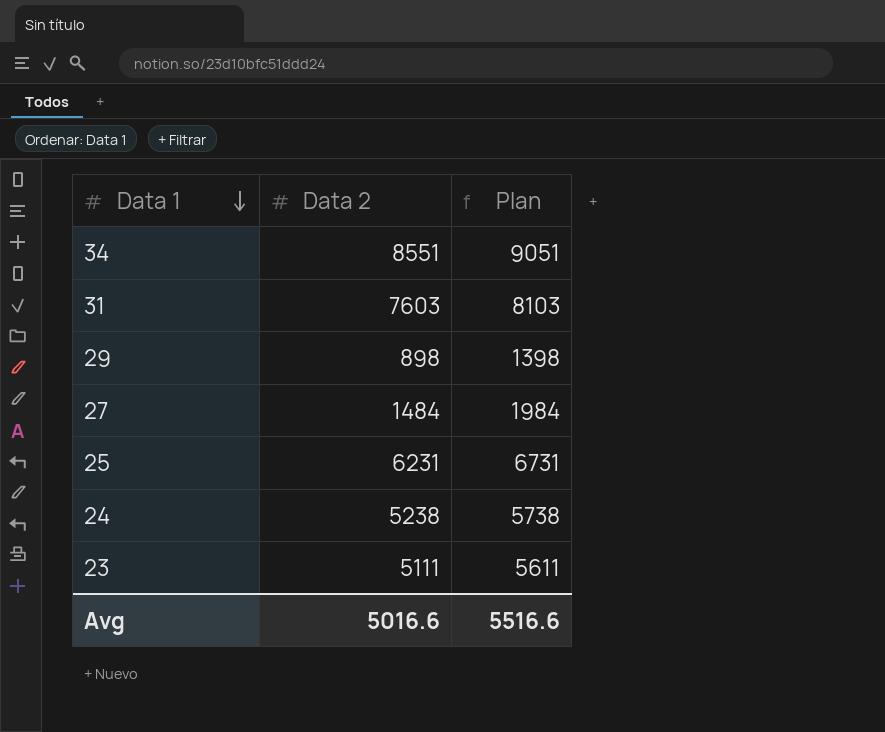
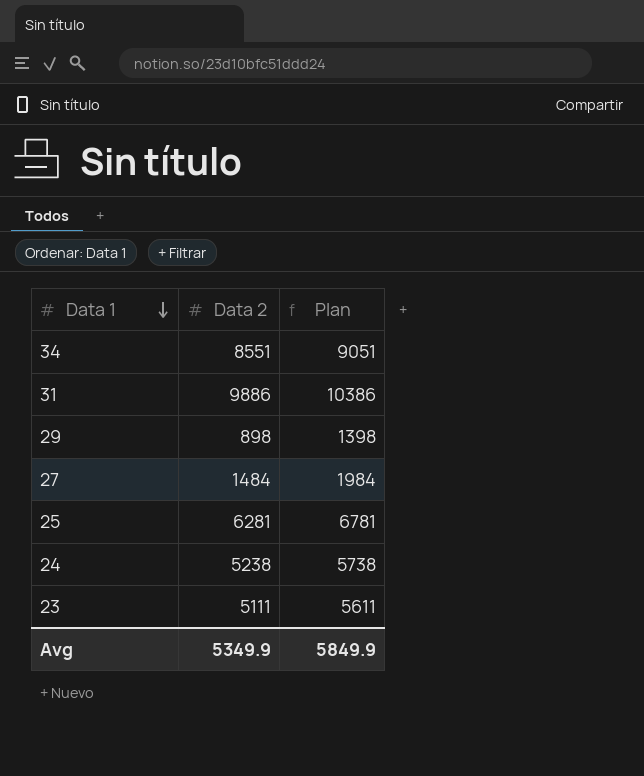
31 | Data 2: 7603 -> 9886
31 | Plan: 8103 -> 10386
25 | Data 2: 6231 -> 6281
25 | Plan: 6731 -> 6781
Avg | Data 2: 5016.6 -> 5349.9
Avg | Plan: 5516.6 -> 5849.9

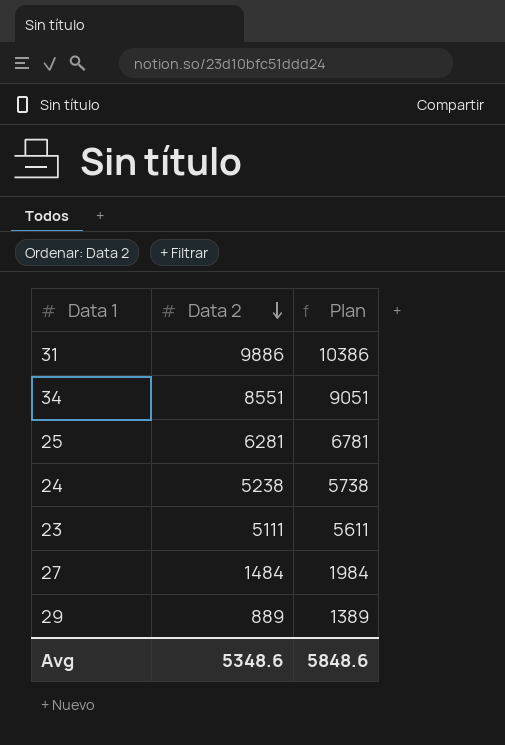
row order: Data 1 descending -> Data 2 descending
29 | Data 2: 898 -> 889
29 | Plan: 1398 -> 1389
Avg | Data 2: 5349.9 -> 5348.6
Avg | Plan: 5849.9 -> 5848.6

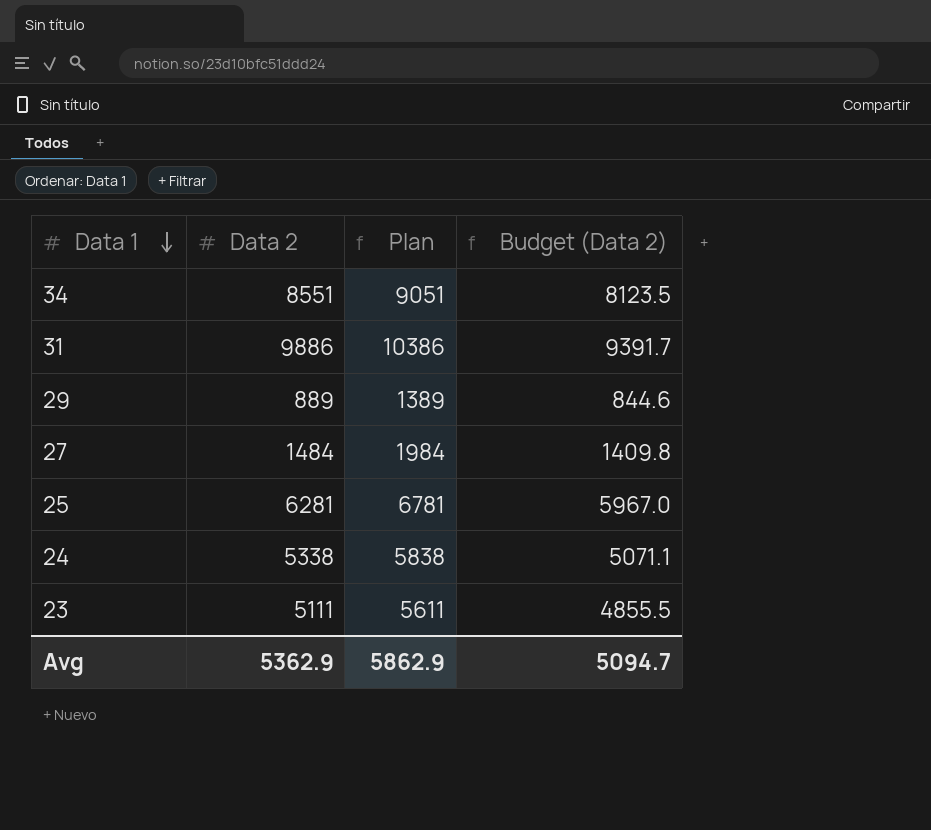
row order: Data 2 descending -> Data 1 descending
column Budget (Data 2) | formula: none -> [Data 2] * 0.95
24 | Data 2: 5238 -> 5338
24 | Plan: 5738 -> 5838
Avg | Data 2: 5348.6 -> 5362.9
Avg | Plan: 5848.6 -> 5862.9

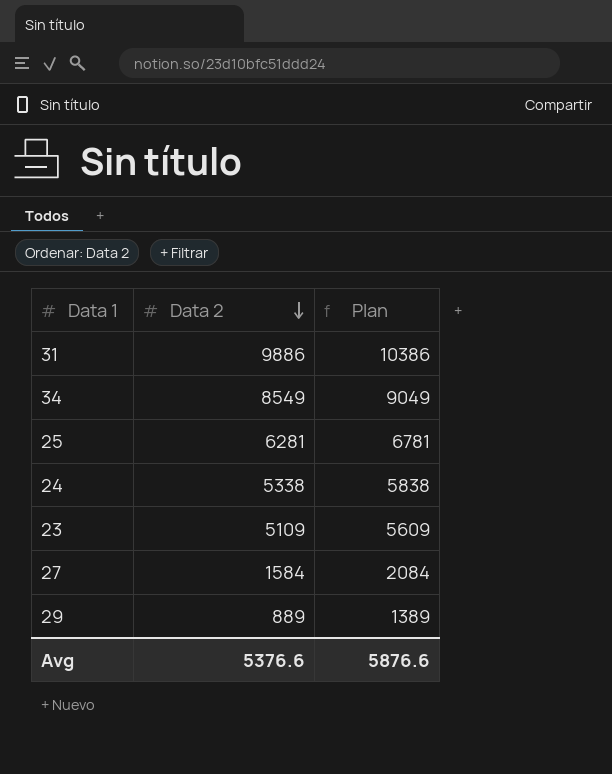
row order: Data 1 descending -> Data 2 descending
column Budget (Data 2) | formula: [Data 2] * 0.95 -> none
34 | Data 2: 8551 -> 8549
34 | Plan: 9051 -> 9049
23 | Data 2: 5111 -> 5109
23 | Plan: 5611 -> 5609
27 | Data 2: 1484 -> 1584
27 | Plan: 1984 -> 2084
Avg | Data 2: 5362.9 -> 5376.6
Avg | Plan: 5862.9 -> 5876.6

